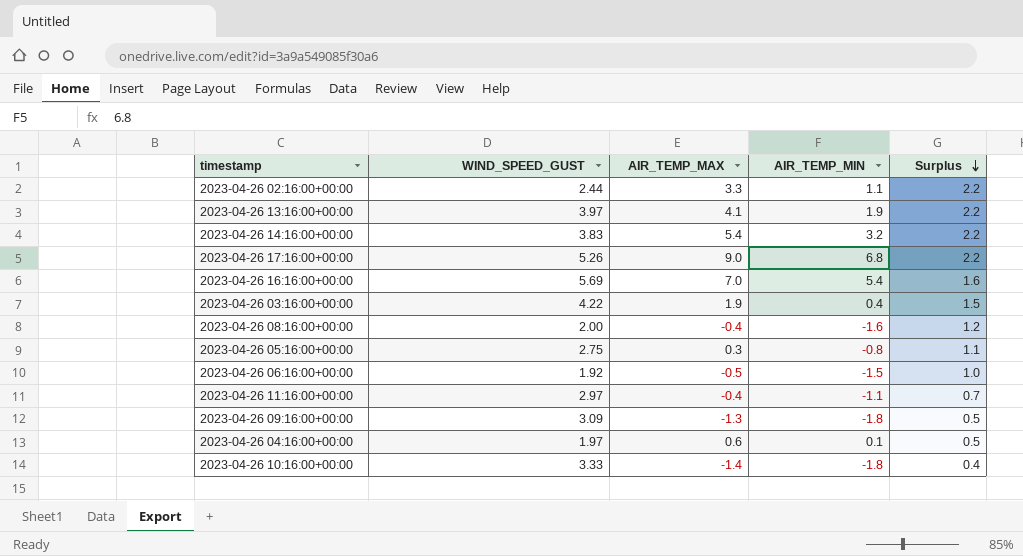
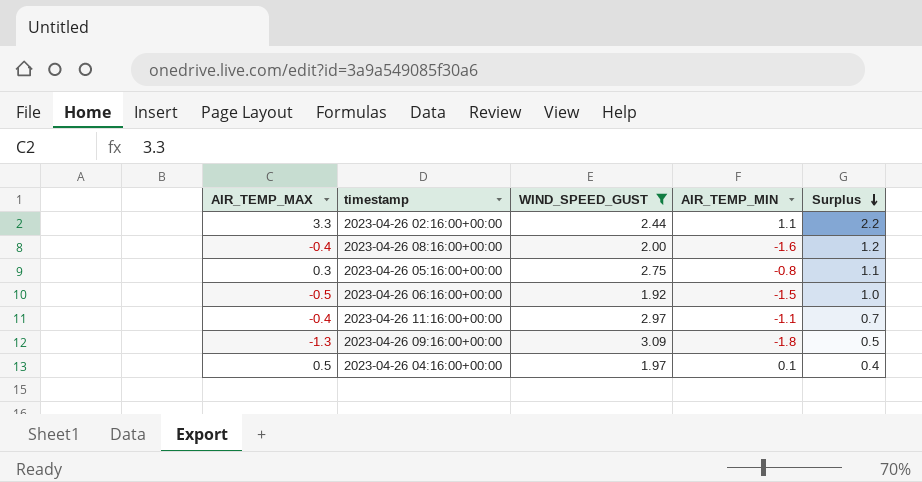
filter: none -> WIND_SPEED_GUST <= 3.09
column AIR_TEMP_MAX | position: 3 -> 1
2023-04-26 04:16:00+00:00 | AIR_TEMP_MAX: 0.6 -> 0.5
2023-04-26 04:16:00+00:00 | Surplus: 0.5 -> 0.4

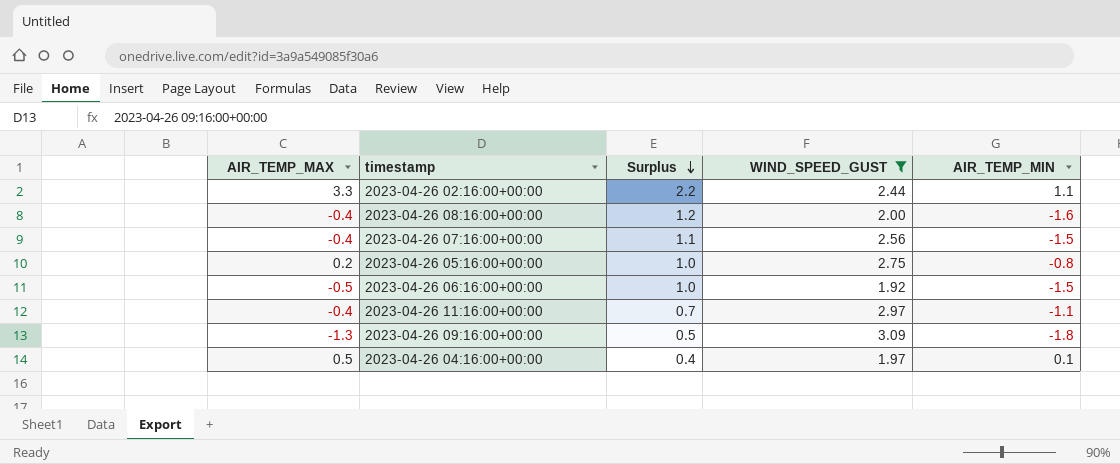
column Surplus | position: 5 -> 3
row 2023-04-26 07:16:00+00:00: none -> -0.4 | 1.1 | 2.56 | -1.5
2023-04-26 05:16:00+00:00 | AIR_TEMP_MAX: 0.3 -> 0.2
2023-04-26 05:16:00+00:00 | Surplus: 1.1 -> 1.0

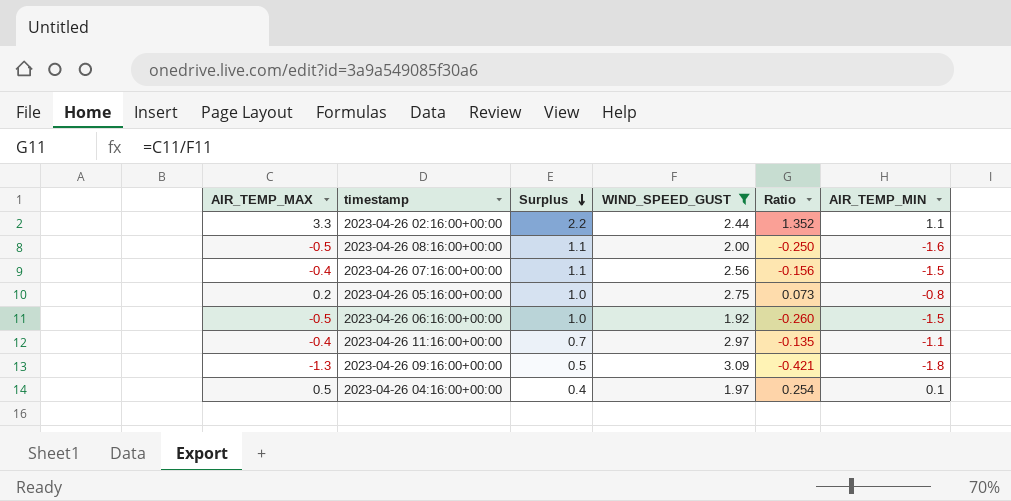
column Ratio | formula: none -> [AIR_TEMP_MAX] / [WIND_SPEED_GUST]
2023-04-26 08:16:00+00:00 | AIR_TEMP_MAX: -0.4 -> -0.5
2023-04-26 08:16:00+00:00 | Surplus: 1.2 -> 1.1

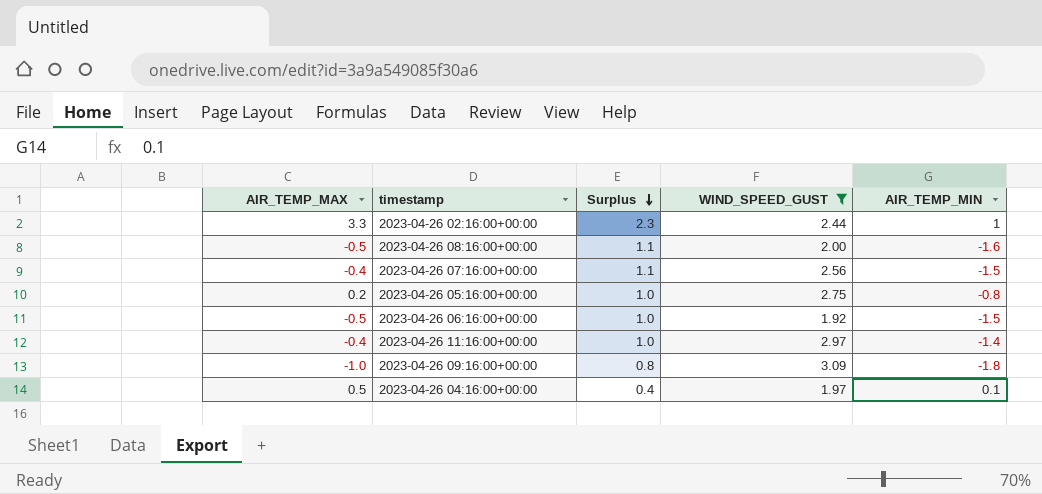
column Ratio | formula: [AIR_TEMP_MAX] / [WIND_SPEED_GUST] -> none
2023-04-26 02:16:00+00:00 | Surplus: 2.2 -> 2.3
2023-04-26 02:16:00+00:00 | AIR_TEMP_MIN: 1.1 -> 1
2023-04-26 11:16:00+00:00 | Surplus: 0.7 -> 1.0
2023-04-26 11:16:00+00:00 | AIR_TEMP_MIN: -1.1 -> -1.4
2023-04-26 09:16:00+00:00 | AIR_TEMP_MAX: -1.3 -> -1.0
2023-04-26 09:16:00+00:00 | Surplus: 0.5 -> 0.8

